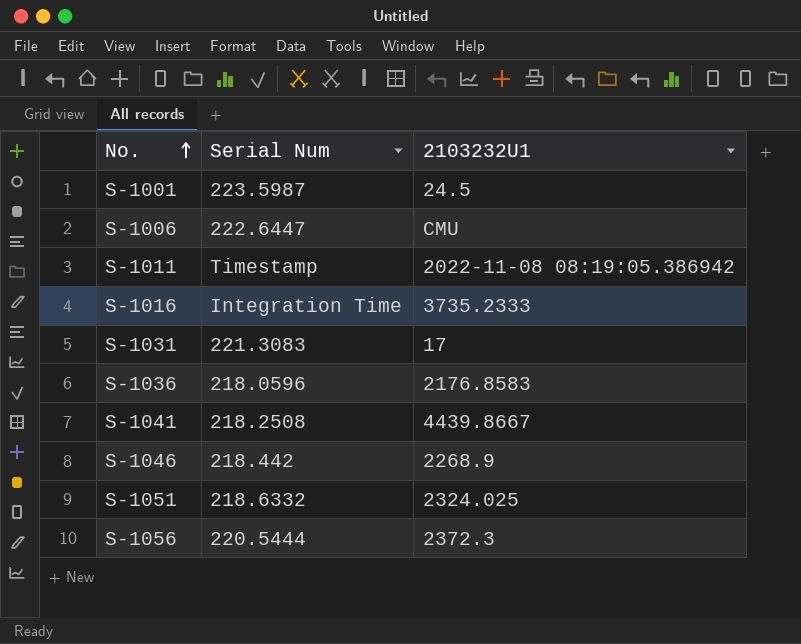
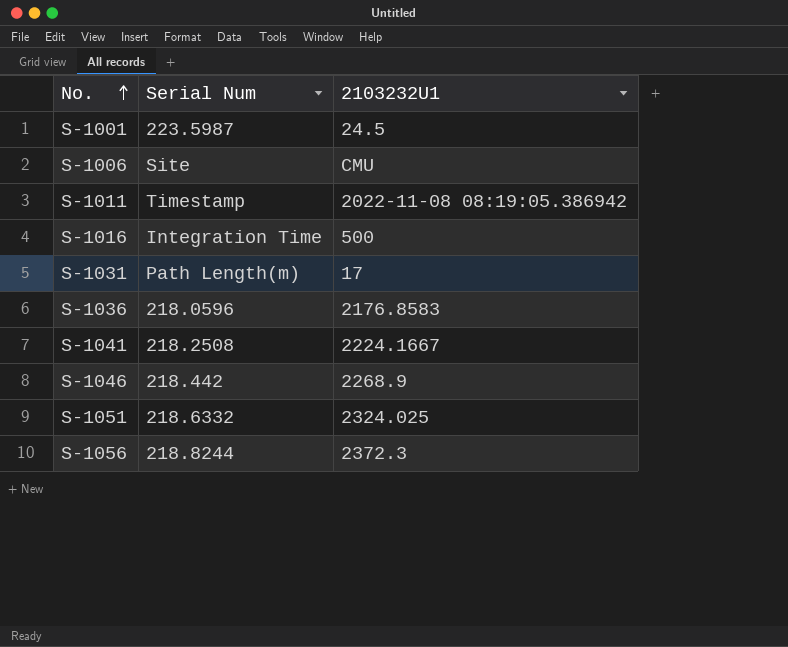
S-1006 | Serial Num: 222.6447 -> Site
S-1016 | 2103232U1: 3735.2333 -> 500
S-1031 | Serial Num: 221.3083 -> Path Length(m)
S-1041 | 2103232U1: 4439.8667 -> 2224.1667
S-1056 | Serial Num: 220.5444 -> 218.8244

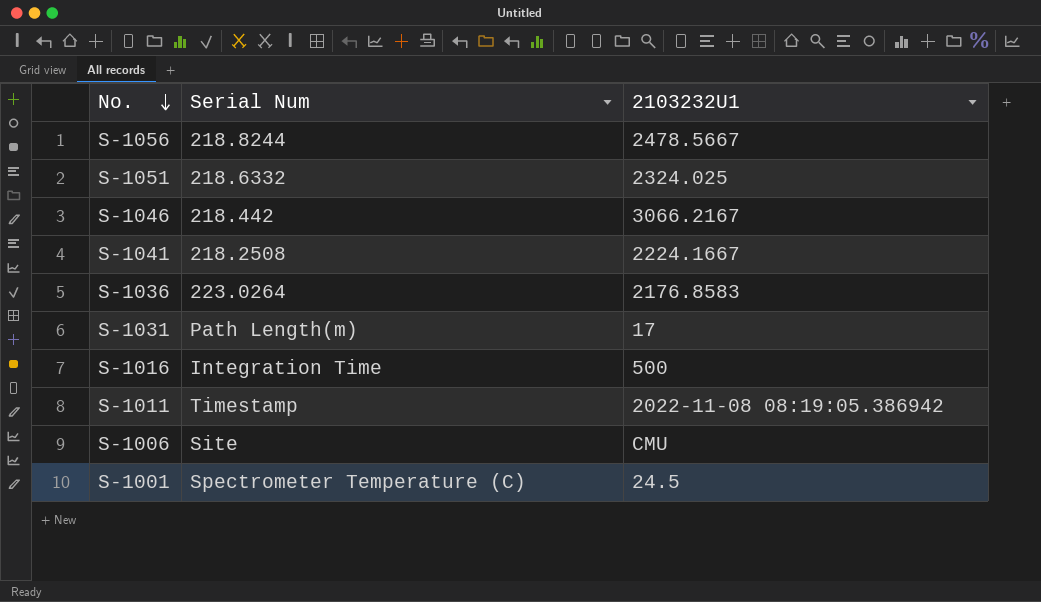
row order: No. ascending -> No. descending
S-1056 | 2103232U1: 2372.3 -> 2478.5667
S-1046 | 2103232U1: 2268.9 -> 3066.2167
S-1036 | Serial Num: 218.0596 -> 223.0264
S-1001 | Serial Num: 223.5987 -> Spectrometer Temperature (C)

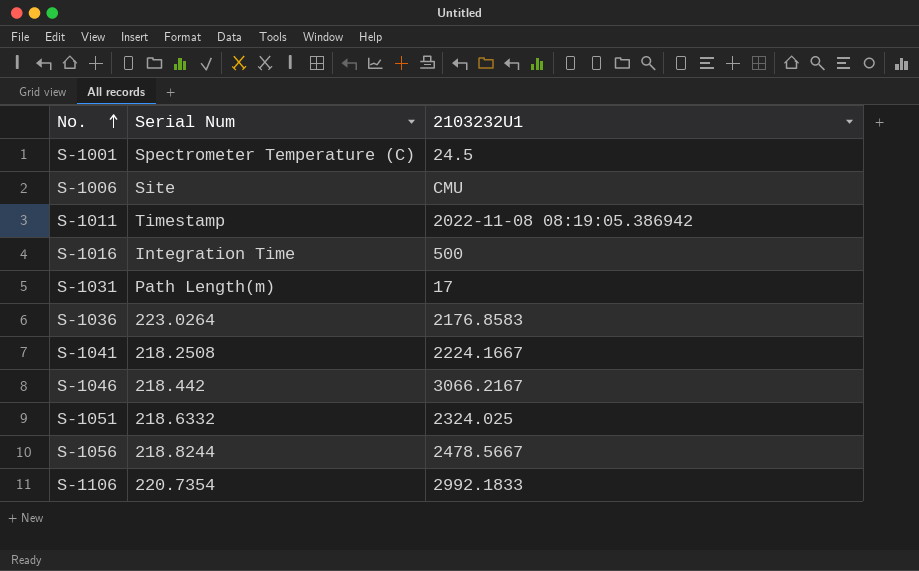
row order: No. descending -> No. ascending
row S-1106: none -> 220.7354 | 2992.1833

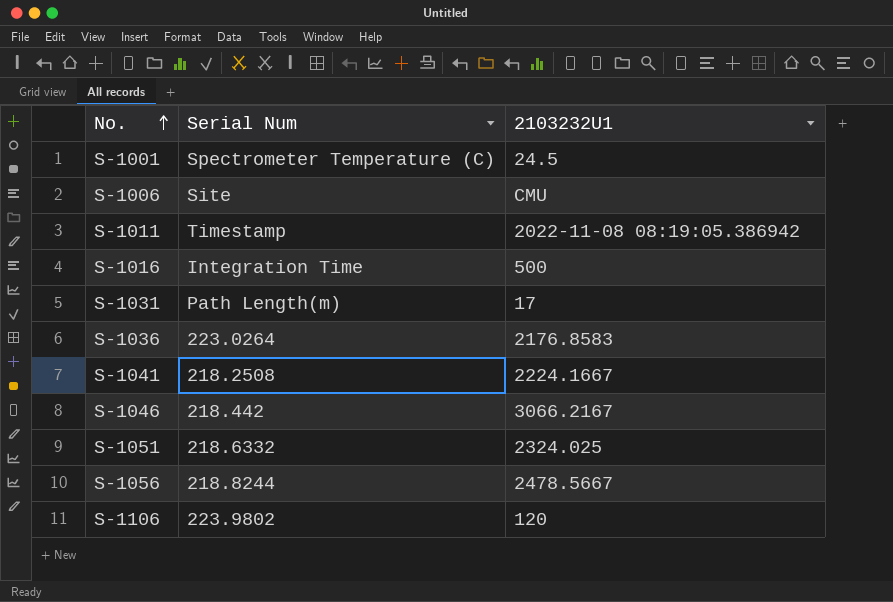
S-1106 | Serial Num: 220.7354 -> 223.9802
S-1106 | 2103232U1: 2992.1833 -> 120

